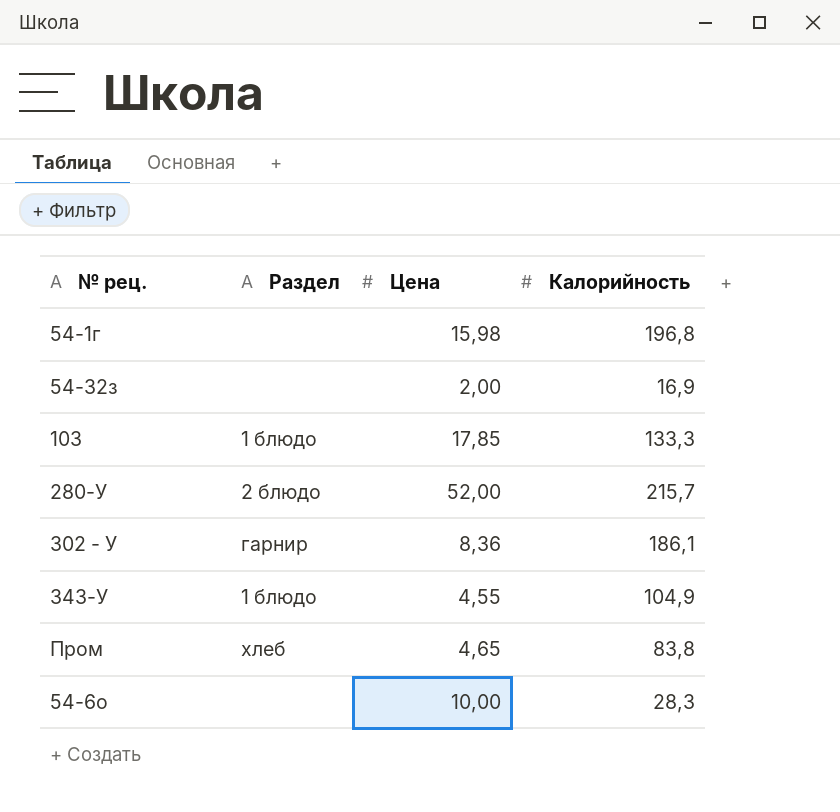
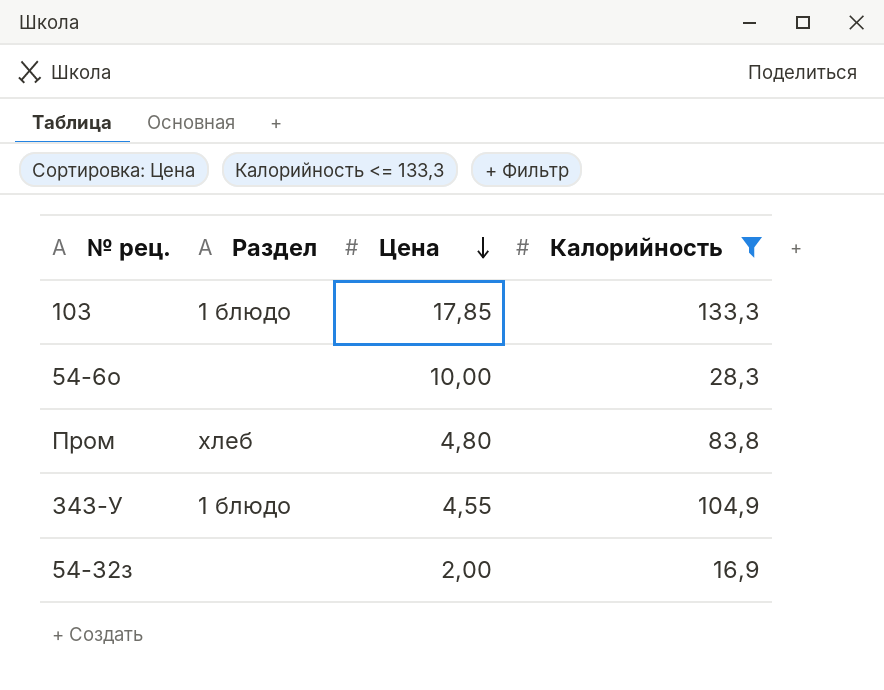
filter: none -> Калорийность <= 133,3
row order: none -> Цена descending
Пром | Цена: 4,65 -> 4,80

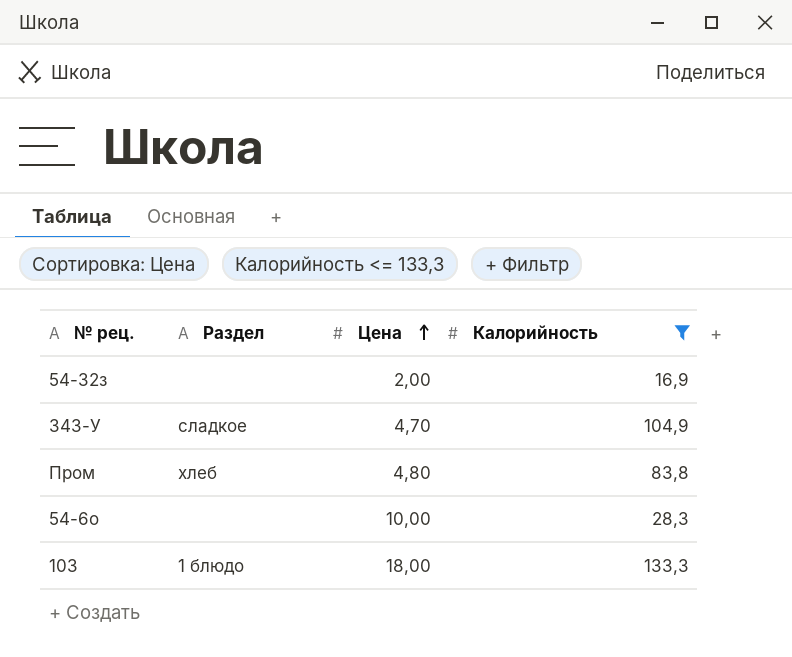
row order: Цена descending -> Цена ascending
343-У | Раздел: 1 блюдо -> сладкое
343-У | Цена: 4,55 -> 4,70
103 | Цена: 17,85 -> 18,00

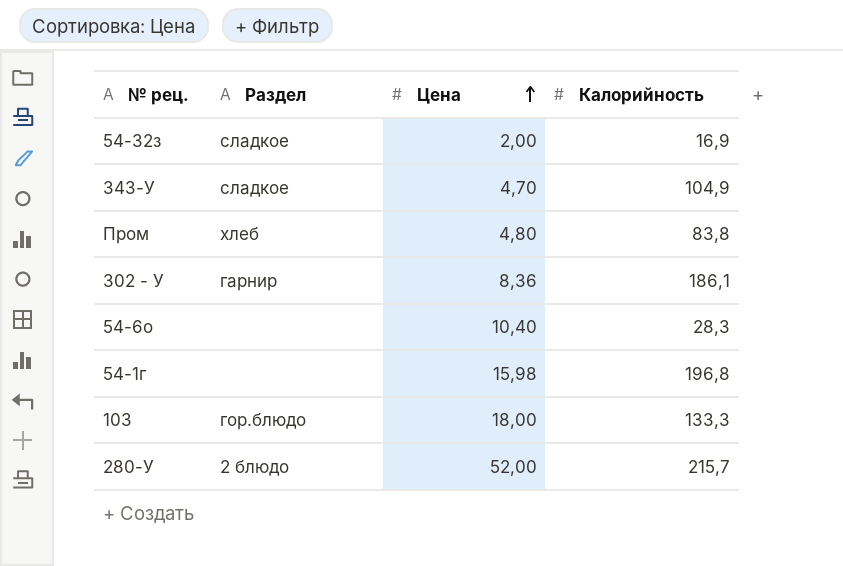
filter: Калорийность <= 133,3 -> none
54-32з | Раздел: none -> сладкое
54-6о | Цена: 10,00 -> 10,40
103 | Раздел: 1 блюдо -> гор.блюдо

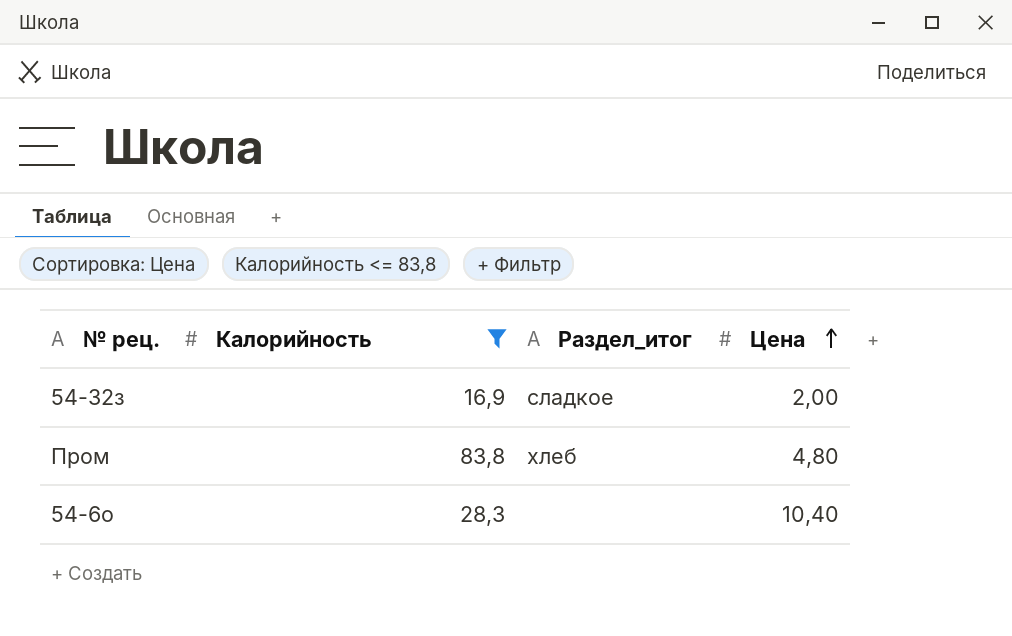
filter: none -> Калорийность <= 83,8
column Калорийность | position: 4 -> 2
column name: Раздел -> Раздел_итог

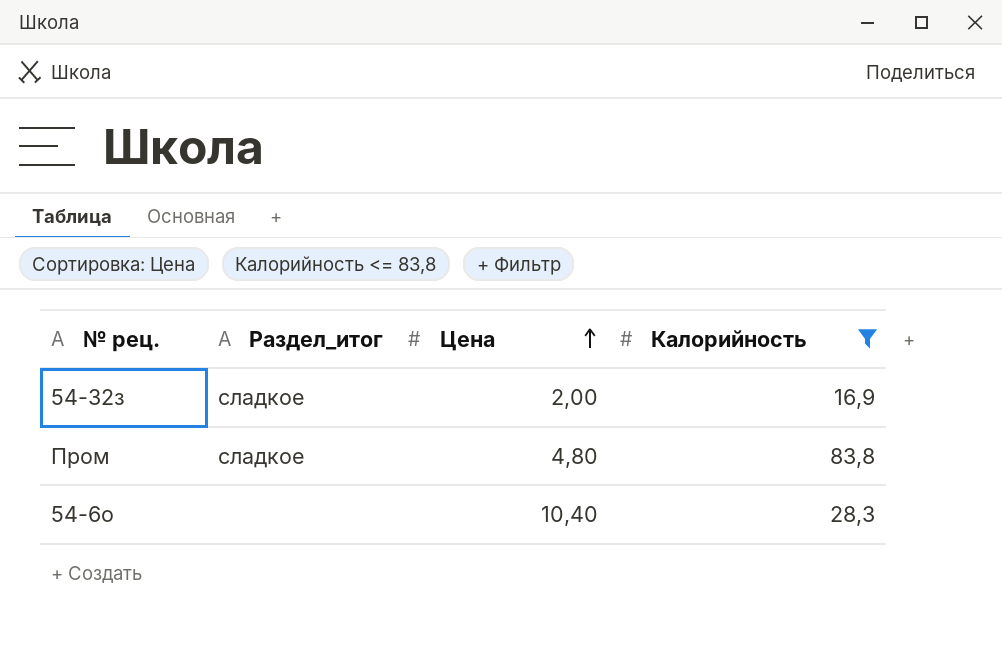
column Калорийность | position: 2 -> 4
Пром | Раздел_итог: хлеб -> сладкое

